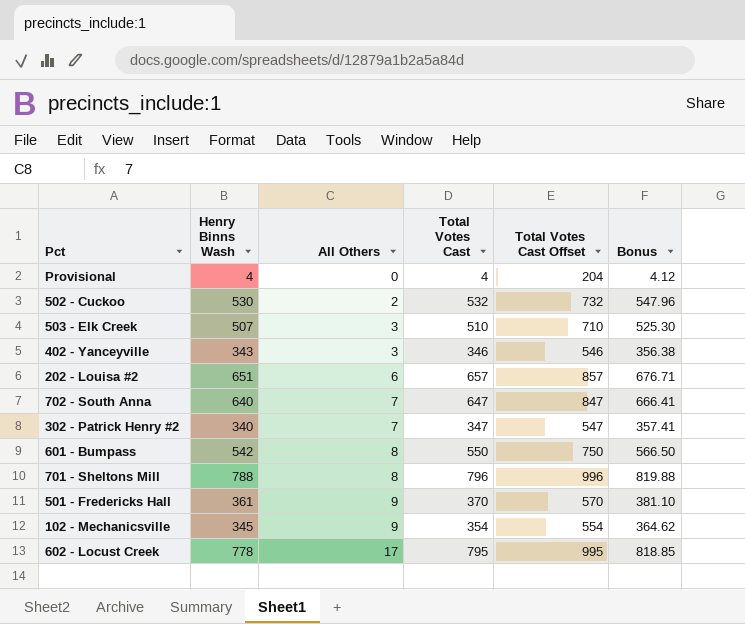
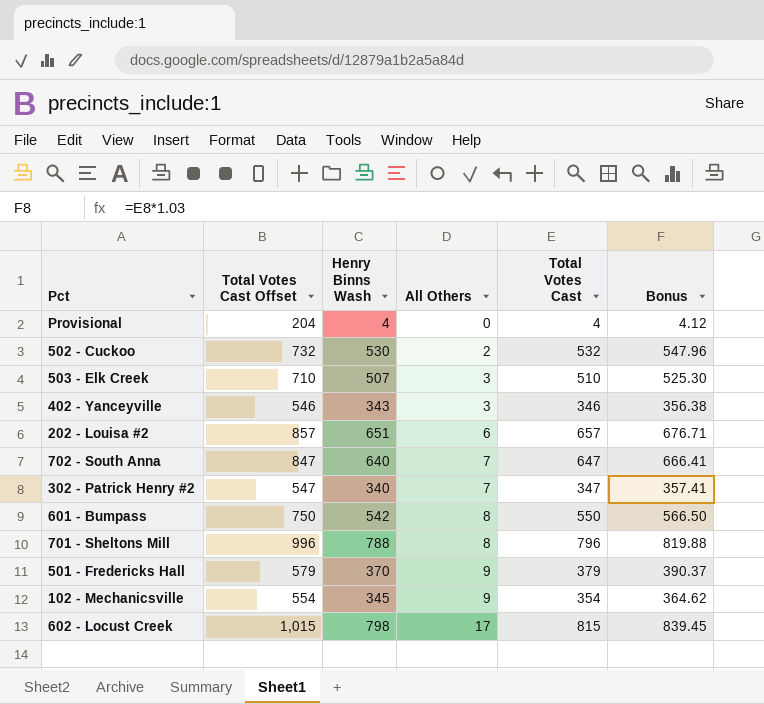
column Total Votes Cast Offset | position: 5 -> 2
501 - Fredericks Hall | Total Votes Cast Offset: 570 -> 579
501 - Fredericks Hall | Henry Binns Wash: 361 -> 370
501 - Fredericks Hall | Total Votes Cast: 370 -> 379
501 - Fredericks Hall | Bonus: 381.10 -> 390.37
602 - Locust Creek | Total Votes Cast Offset: 995 -> 1,015
602 - Locust Creek | Henry Binns Wash: 778 -> 798
602 - Locust Creek | Total Votes Cast: 795 -> 815
602 - Locust Creek | Bonus: 818.85 -> 839.45

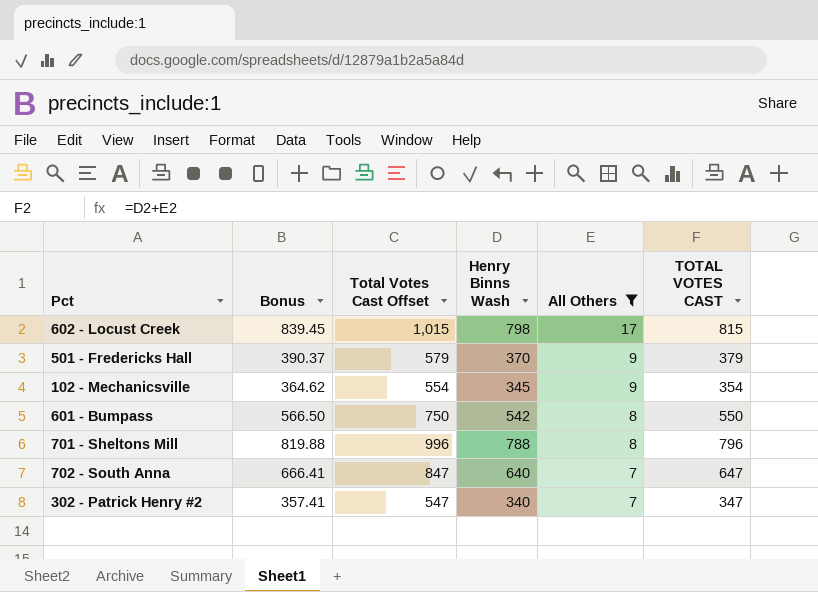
filter: none -> All Others >= 7
row order: All Others ascending -> All Others descending
column Bonus | position: 6 -> 2
column name: Total Votes Cast -> TOTAL VOTES CAST

